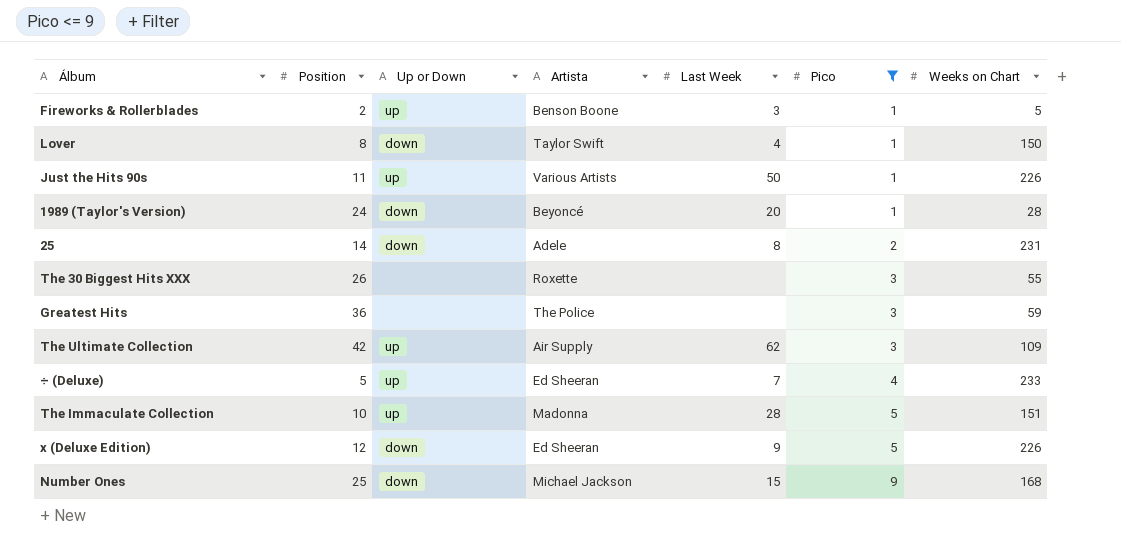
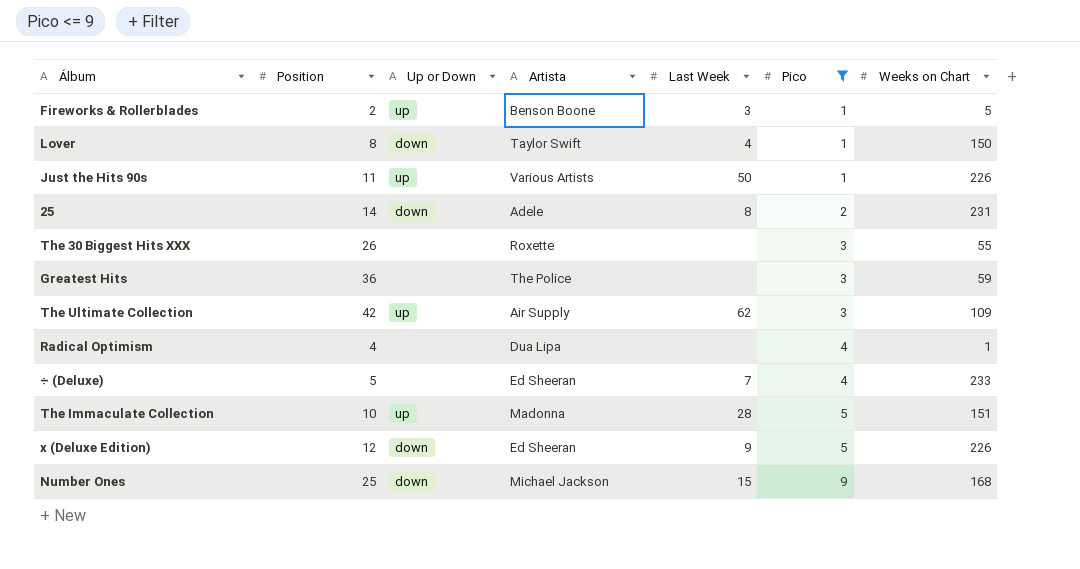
row 1989 (Taylor's Version): 24 | down | Beyoncé | 20 | 1 | 28 -> none
row Radical Optimism: none -> 4 | none | Dua Lipa | none | 4 | 1
÷ (Deluxe) | Up or Down: up -> none

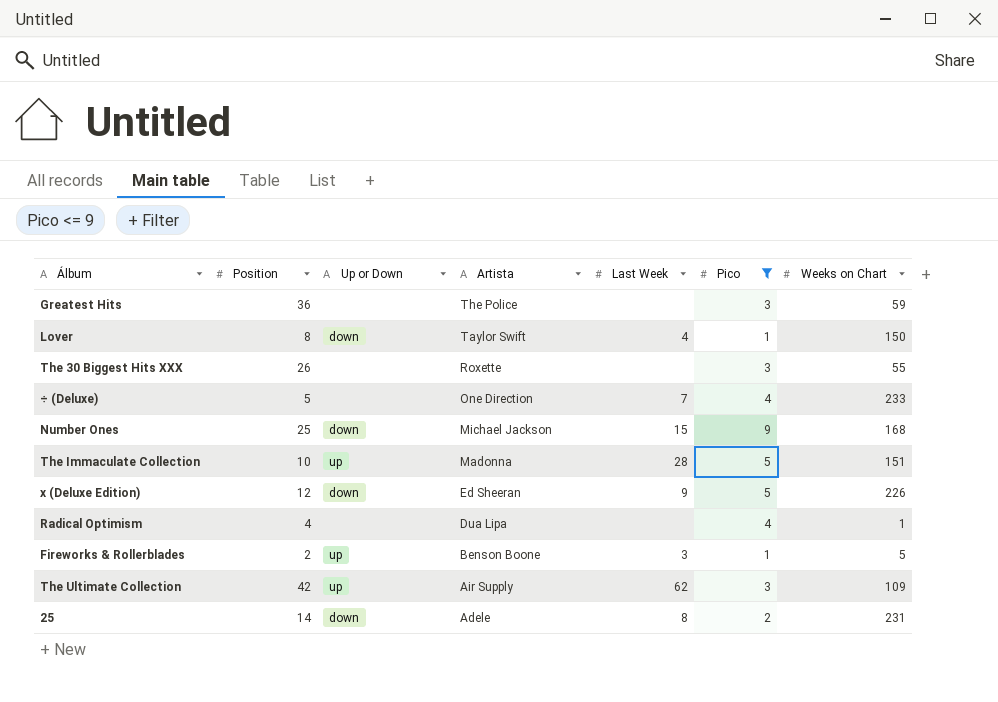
row order: Pico ascending -> Artista descending
row Just the Hits 90s: 11 | up | Various Artists | 50 | 1 | 226 -> none
÷ (Deluxe) | Artista: Ed Sheeran -> One Direction

